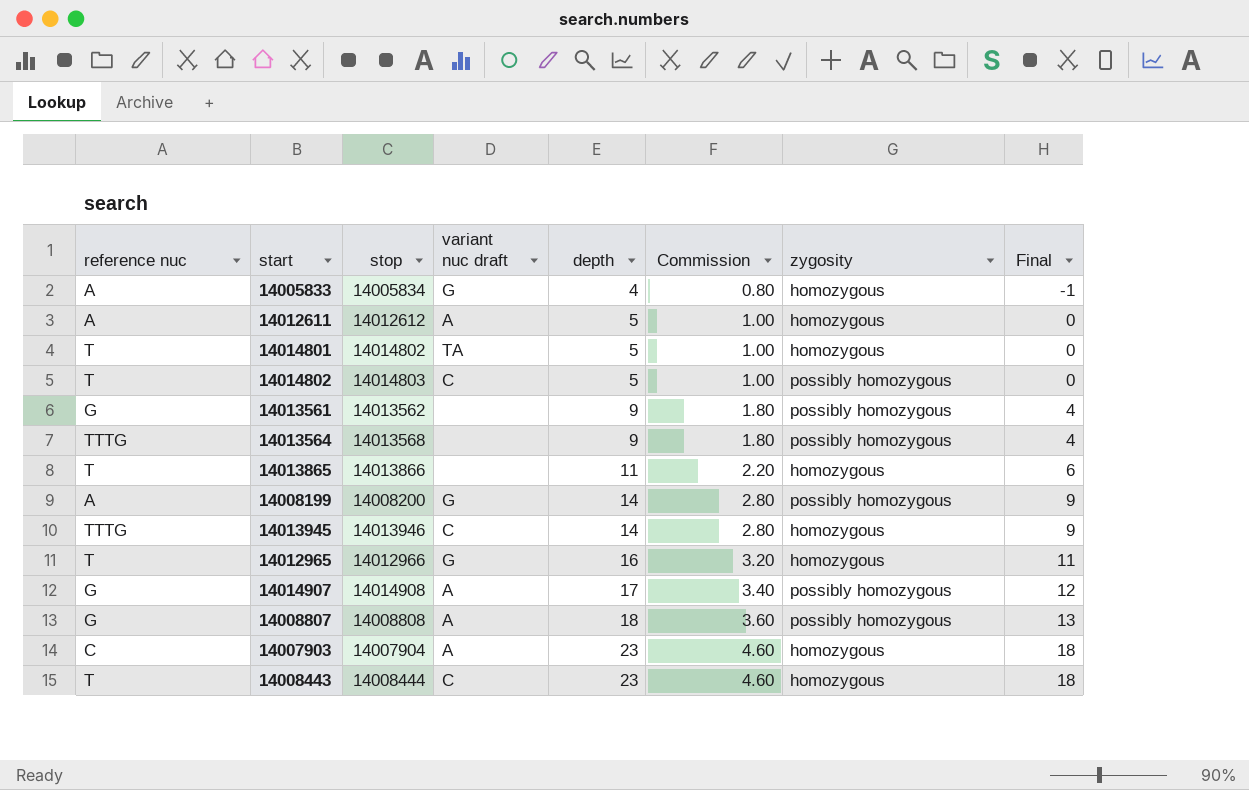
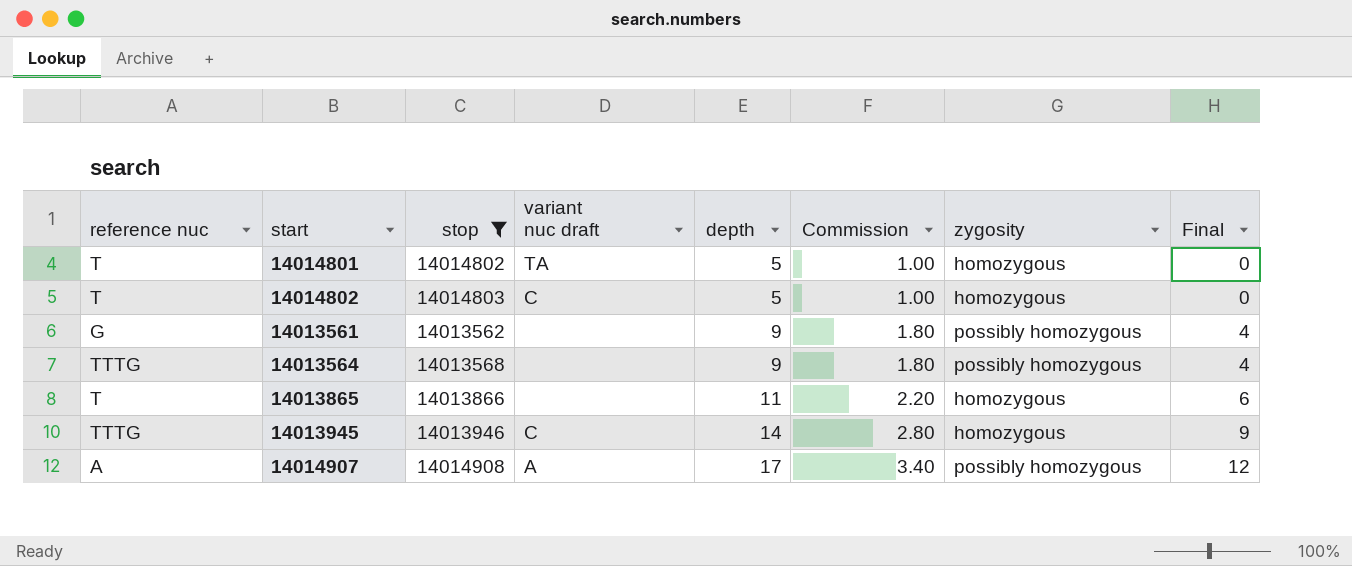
filter: none -> stop >= 14013562
14014802 | zygosity: possibly homozygous -> homozygous
14014907 | reference nuc: G -> A

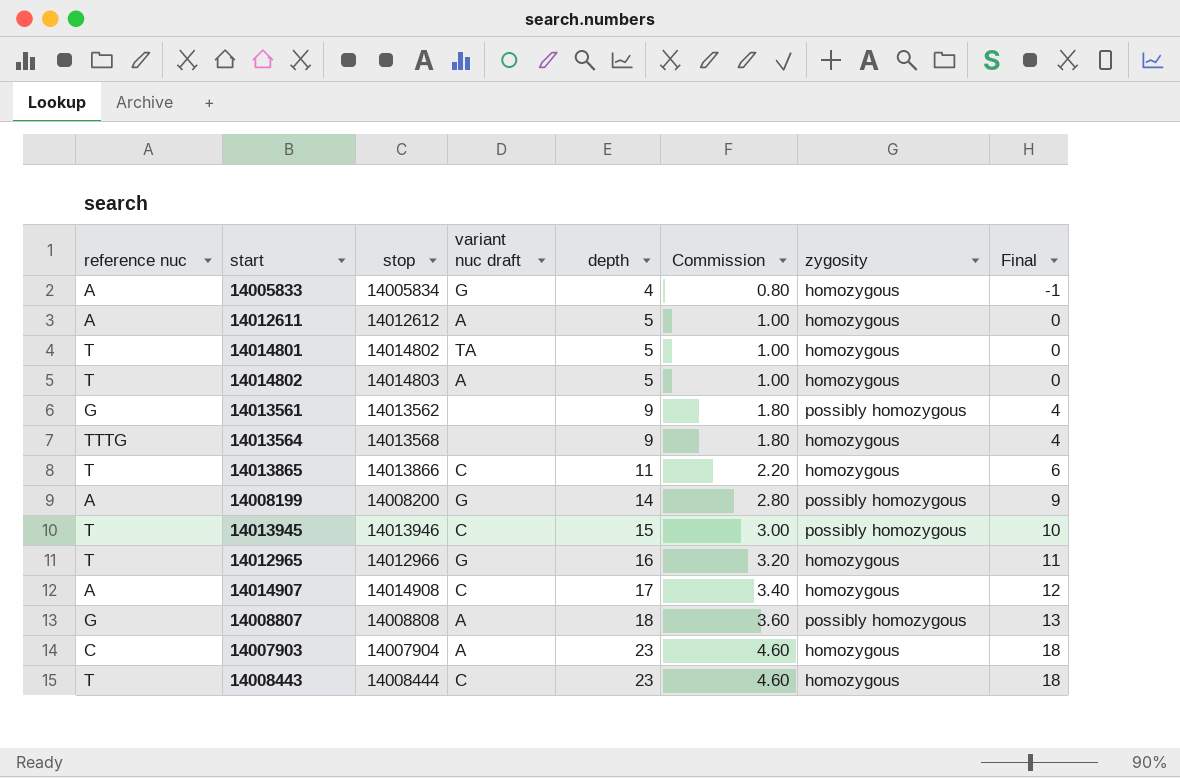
filter: stop >= 14013562 -> none
14014802 | variant nuc draft: C -> A
14013564 | zygosity: possibly homozygous -> homozygous
14013865 | variant nuc draft: none -> C
14013945 | reference nuc: TTTG -> T
14013945 | depth: 14 -> 15
14013945 | Commission: 2.80 -> 3.00
14013945 | zygosity: homozygous -> possibly homozygous
14013945 | Final: 9 -> 10
14014907 | variant nuc draft: A -> C
14014907 | zygosity: possibly homozygous -> homozygous

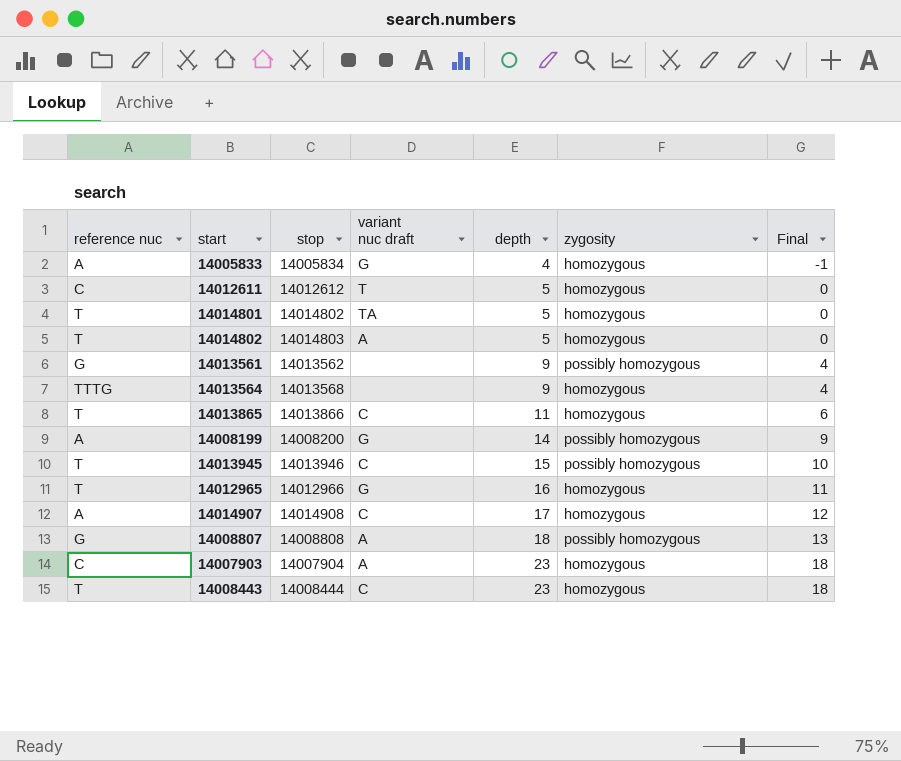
column Commission | formula: [depth] * 0.2 -> none
14012611 | reference nuc: A -> C
14012611 | variant nuc draft: A -> T

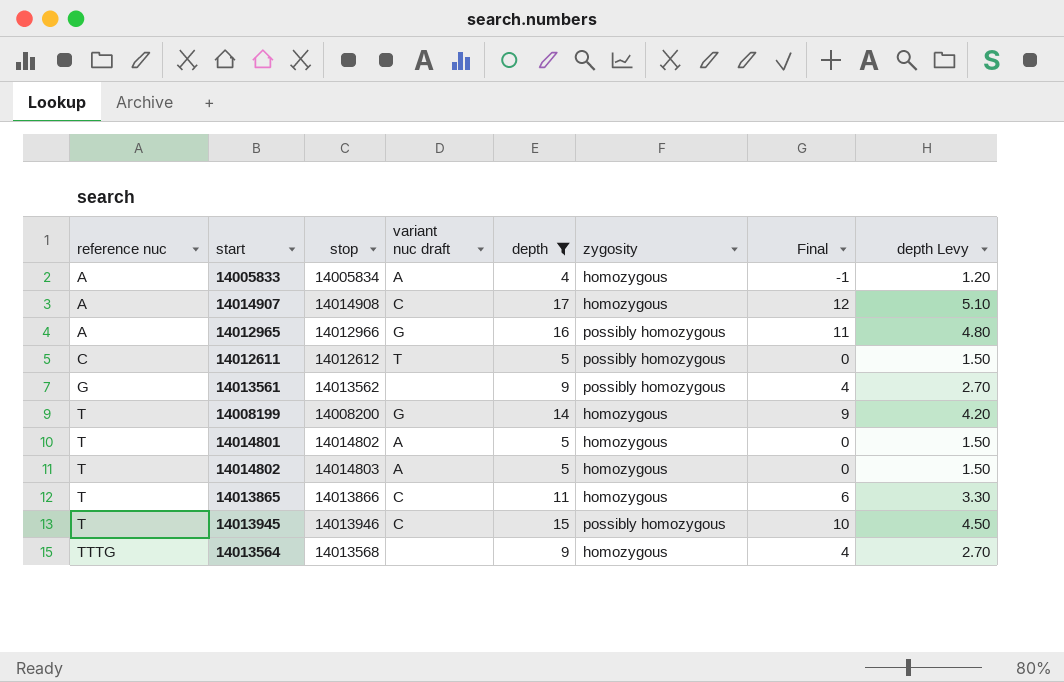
filter: none -> depth <= 17
row order: depth ascending -> reference nuc ascending
column depth Levy | formula: none -> [depth] * 0.3
14005833 | variant nuc draft: G -> A
14012965 | reference nuc: T -> A
14012965 | zygosity: homozygous -> possibly homozygous
14012611 | zygosity: homozygous -> possibly homozygous
14008199 | reference nuc: A -> T
14008199 | zygosity: possibly homozygous -> homozygous
14014801 | variant nuc draft: TA -> A

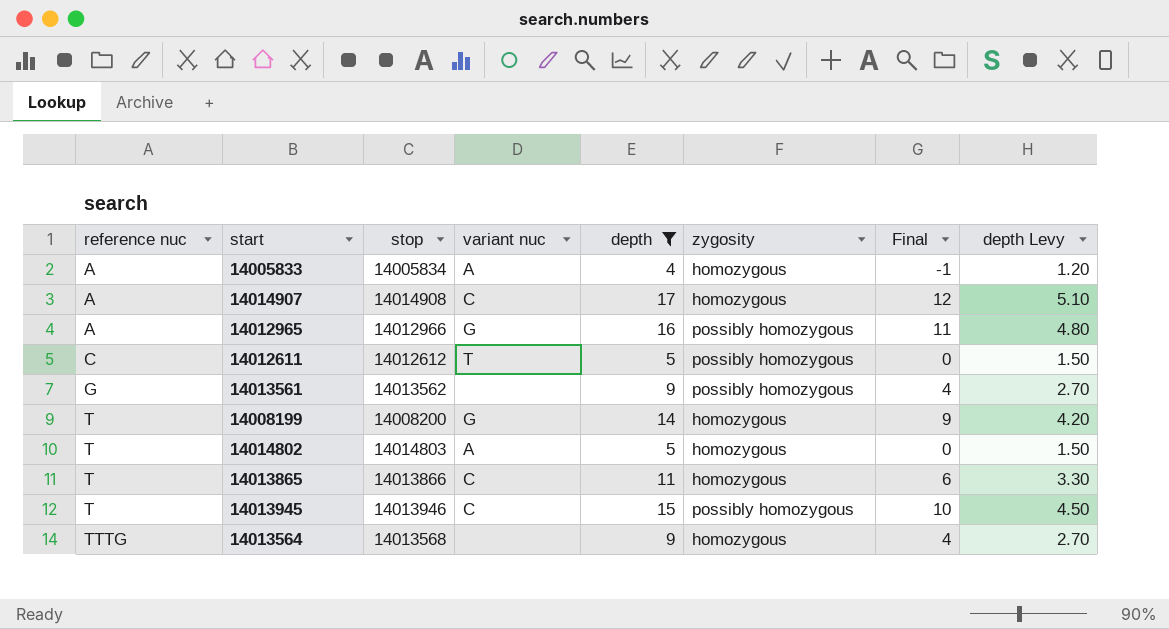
column name: variant nuc draft -> variant nuc
row 14014801: T | 14014802 | A | 5 | homozygous | 0 | 1.50 -> none

